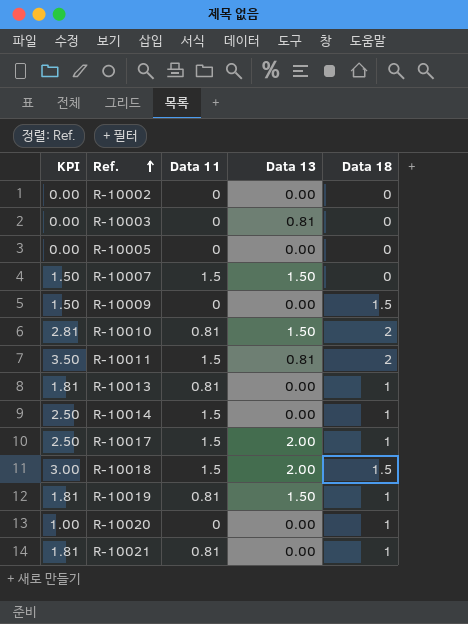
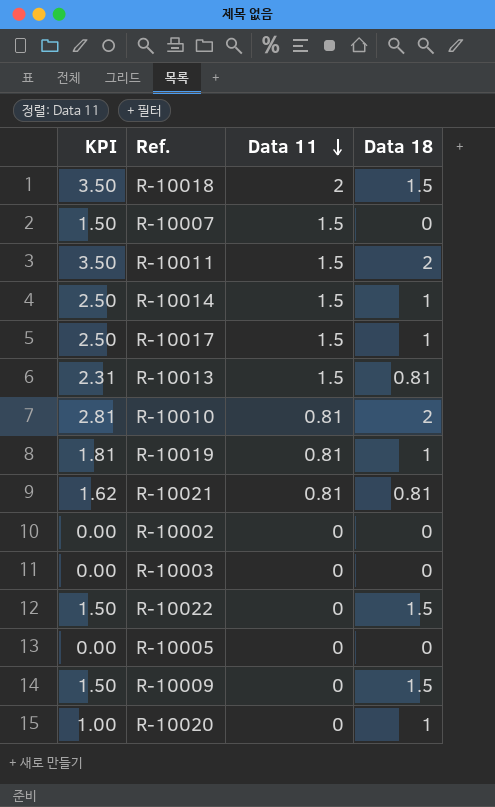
row order: Ref. ascending -> Data 11 descending
column Data 13 | position: 4 -> none
R-10018 | KPI: 3.00 -> 3.50
R-10018 | Data 11: 1.5 -> 2
R-10013 | KPI: 1.81 -> 2.31
R-10013 | Data 11: 0.81 -> 1.5
R-10013 | Data 18: 1 -> 0.81
R-10021 | KPI: 1.81 -> 1.62
R-10021 | Data 18: 1 -> 0.81
row R-10022: none -> 1.50 | 0 | 1.5

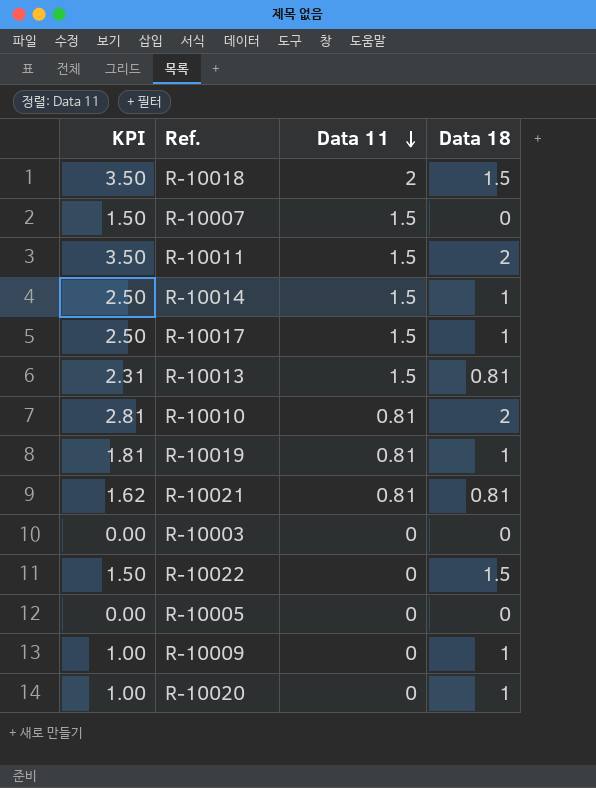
row R-10002: 0.00 | 0 | 0 -> none
R-10009 | KPI: 1.50 -> 1.00
R-10009 | Data 18: 1.5 -> 1

